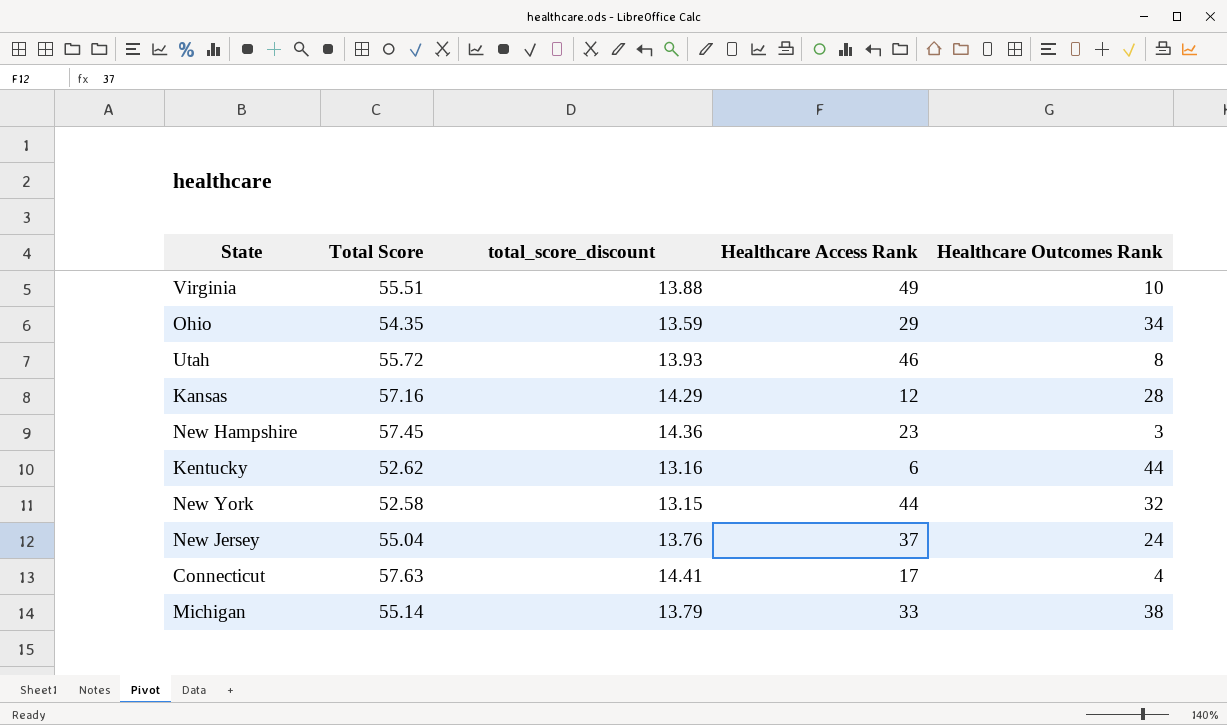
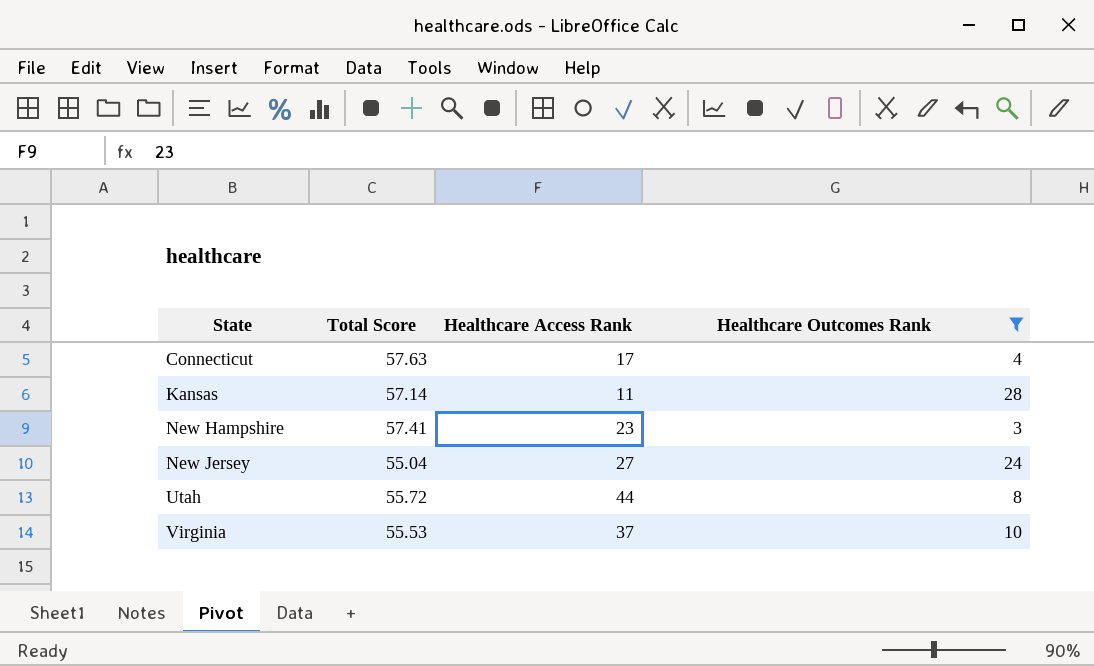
filter: none -> Healthcare Outcomes Rank <= 28
row order: none -> State ascending
column total_score_discount | formula: [Total Score] * 0.25 -> none
Kansas | Total Score: 57.16 -> 57.14
Kansas | Healthcare Access Rank: 12 -> 11
New Hampshire | Total Score: 57.45 -> 57.41
New Jersey | Healthcare Access Rank: 37 -> 27
Utah | Healthcare Access Rank: 46 -> 44
Virginia | Total Score: 55.51 -> 55.53
Virginia | Healthcare Access Rank: 49 -> 37

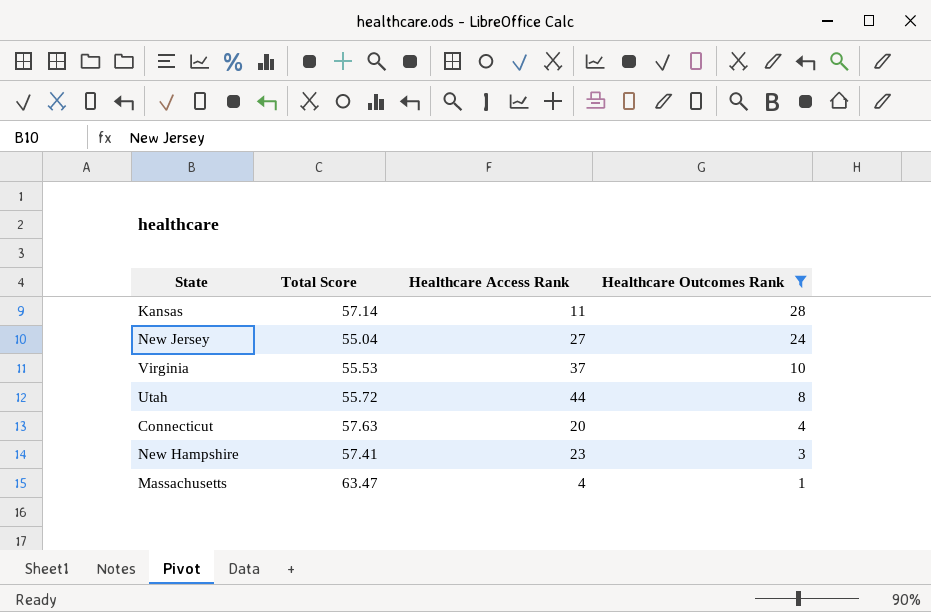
row order: State ascending -> Healthcare Outcomes Rank descending
Connecticut | Healthcare Access Rank: 17 -> 20
row Massachusetts: none -> 63.47 | 4 | 1

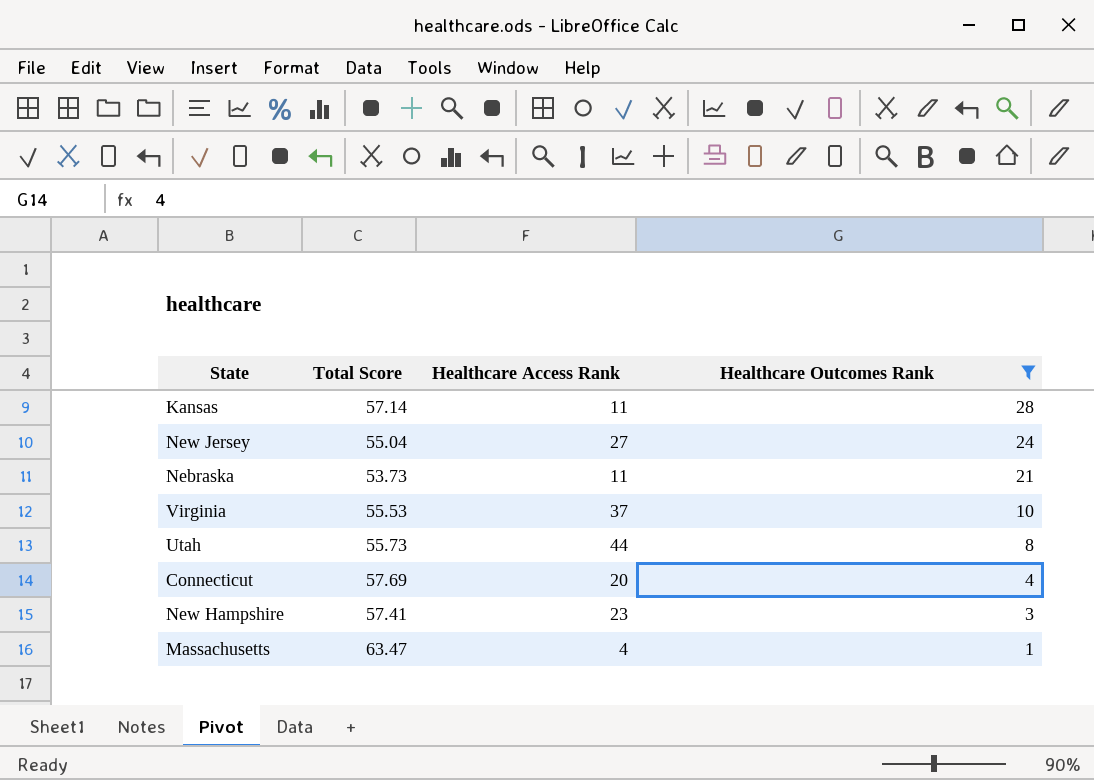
row Nebraska: none -> 53.73 | 11 | 21
Utah | Total Score: 55.72 -> 55.73
Connecticut | Total Score: 57.63 -> 57.69

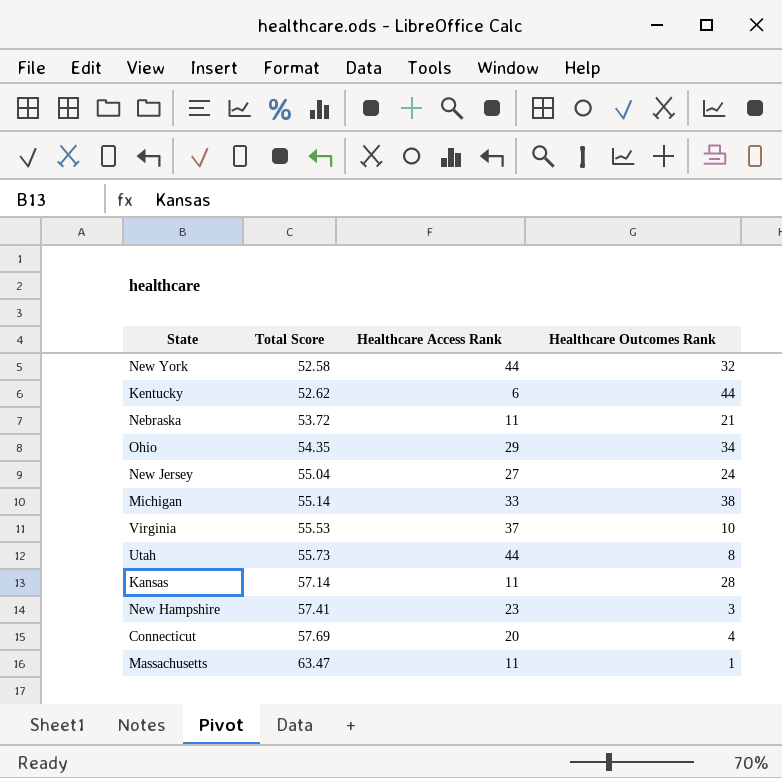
filter: Healthcare Outcomes Rank <= 28 -> none
row order: Healthcare Outcomes Rank descending -> Total Score ascending
Nebraska | Total Score: 53.73 -> 53.72
Massachusetts | Healthcare Access Rank: 4 -> 11

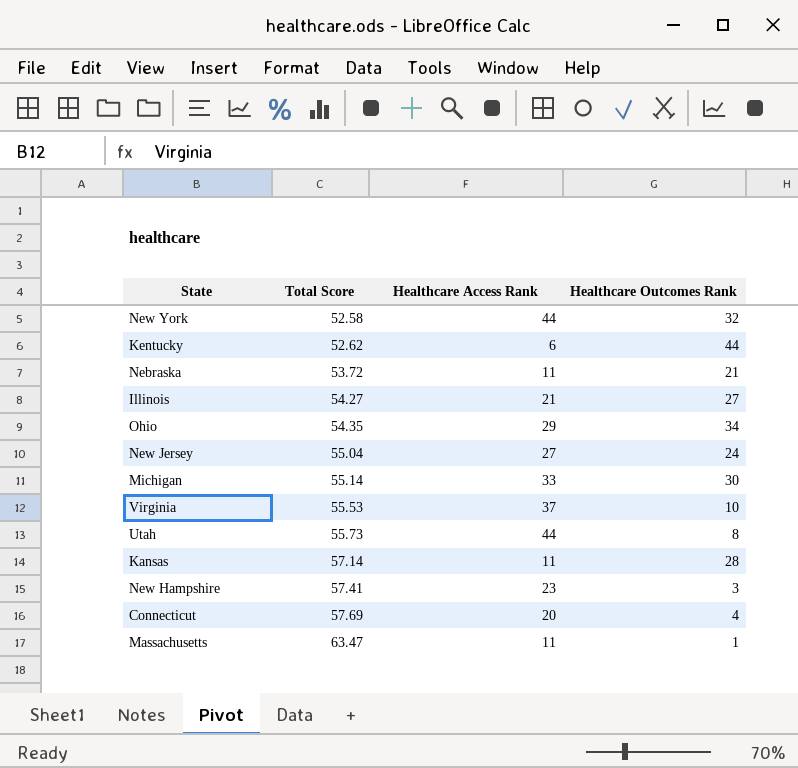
row Illinois: none -> 54.27 | 21 | 27
Michigan | Healthcare Outcomes Rank: 38 -> 30

